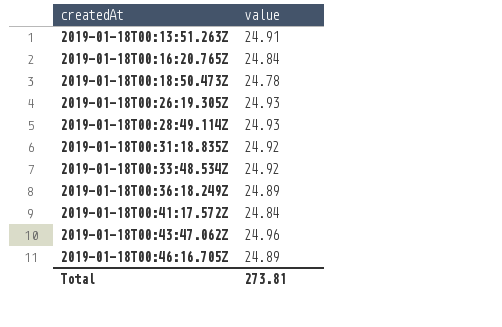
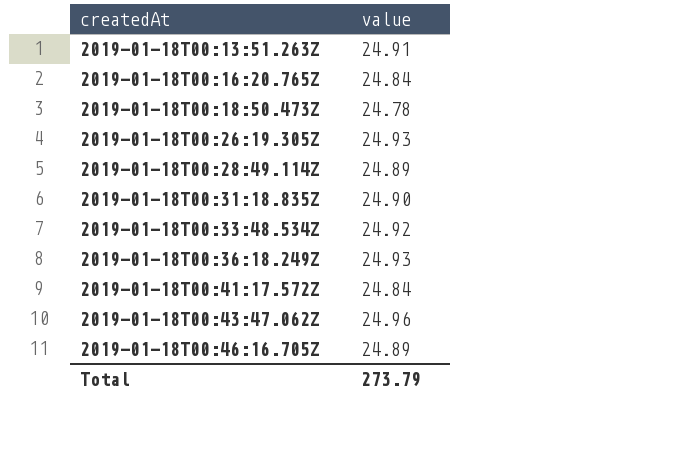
2019-01-18T00:28:49.114Z | value: 24.93 -> 24.89
2019-01-18T00:31:18.835Z | value: 24.92 -> 24.90
2019-01-18T00:36:18.249Z | value: 24.89 -> 24.93
Total | value: 273.81 -> 273.79

